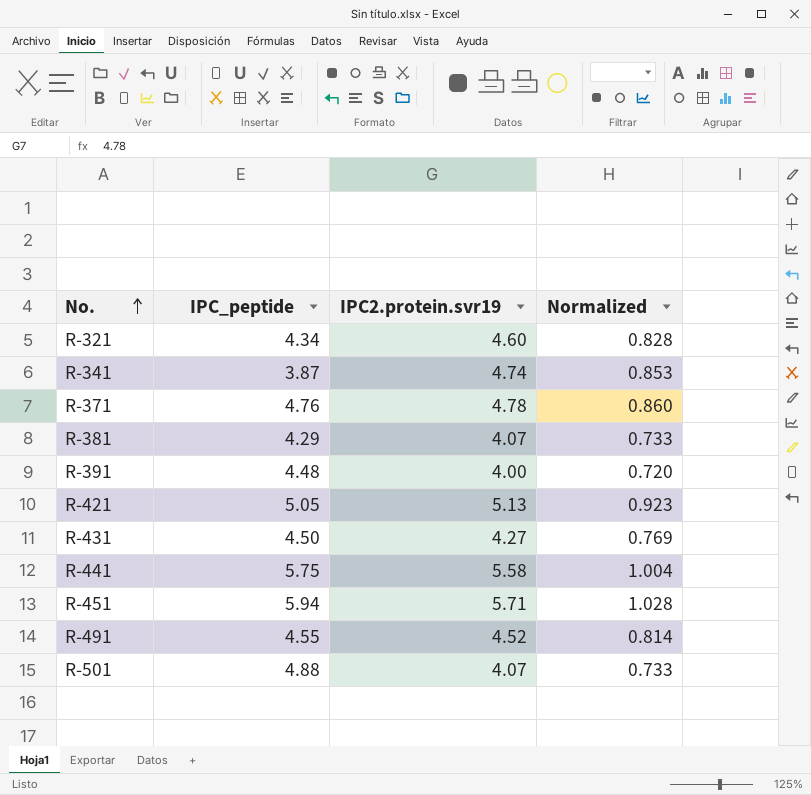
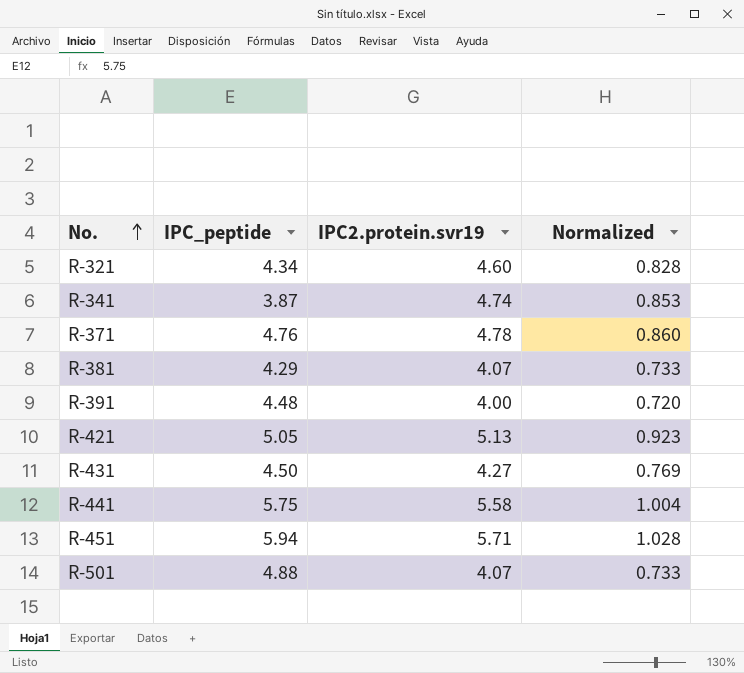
row R-491: 4.55 | 4.52 | 0.814 -> none

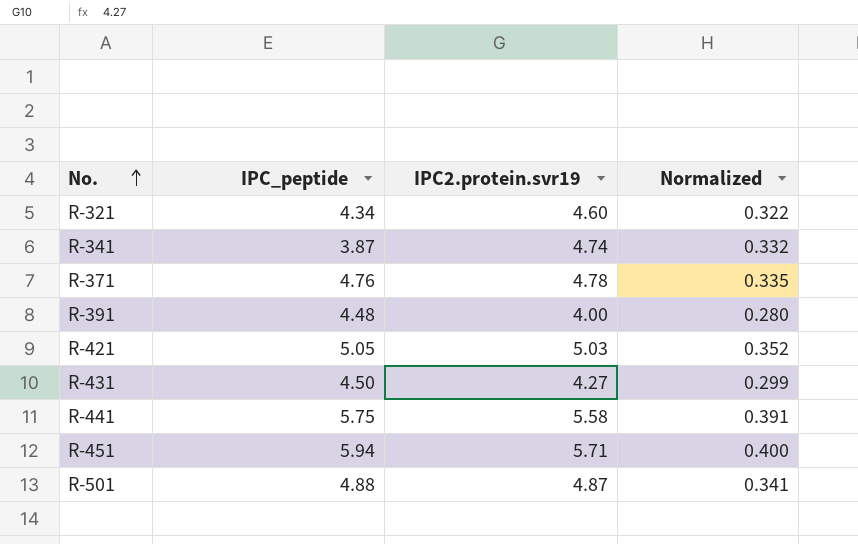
column Normalized | formula: [IPC2.protein.svr19] * 0.18 -> [IPC2.protein.svr19] * 0.07
row R-381: 4.29 | 4.07 | 0.733 -> none
R-421 | IPC2.protein.svr19: 5.13 -> 5.03
R-501 | IPC2.protein.svr19: 4.07 -> 4.87

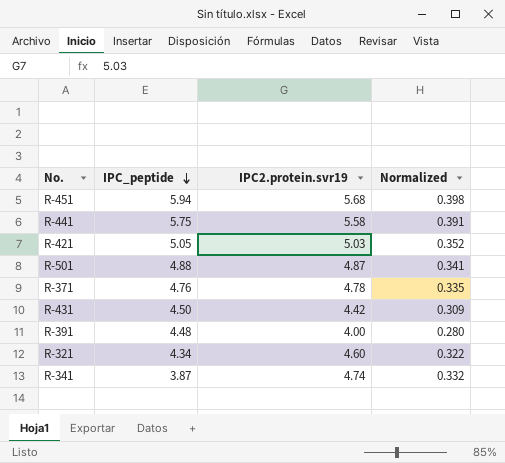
row order: No. ascending -> IPC_peptide descending
R-451 | IPC2.protein.svr19: 5.71 -> 5.68
R-451 | Normalized: 0.400 -> 0.398
R-431 | IPC2.protein.svr19: 4.27 -> 4.42
R-431 | Normalized: 0.299 -> 0.309

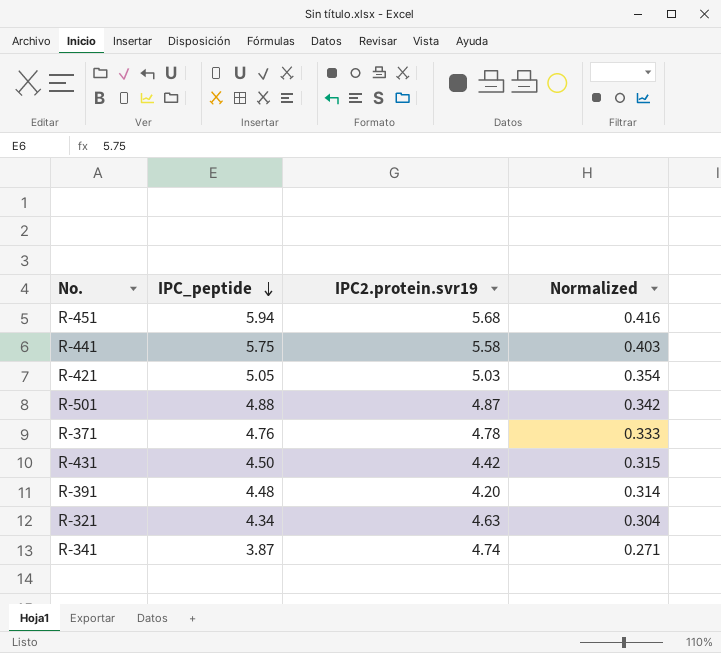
column Normalized | formula: [IPC2.protein.svr19] * 0.07 -> [IPC_peptide] * 0.07
R-391 | IPC2.protein.svr19: 4.00 -> 4.20
R-321 | IPC2.protein.svr19: 4.60 -> 4.63

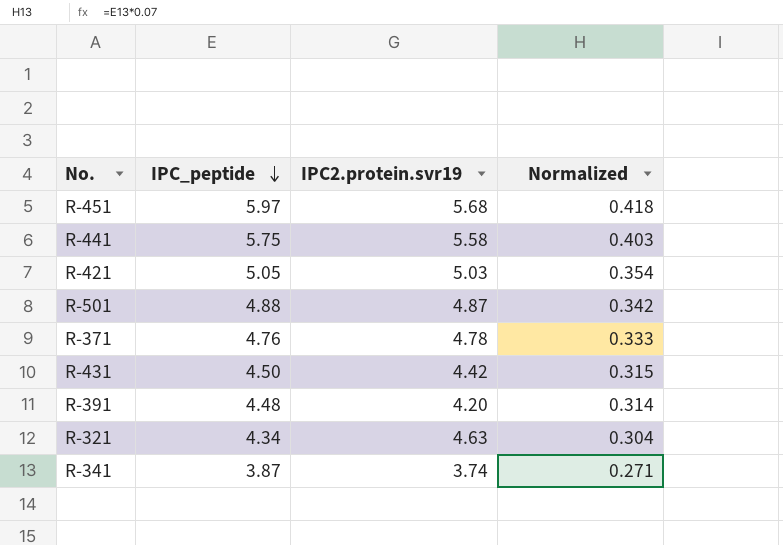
R-451 | IPC_peptide: 5.94 -> 5.97
R-451 | Normalized: 0.416 -> 0.418
R-341 | IPC2.protein.svr19: 4.74 -> 3.74

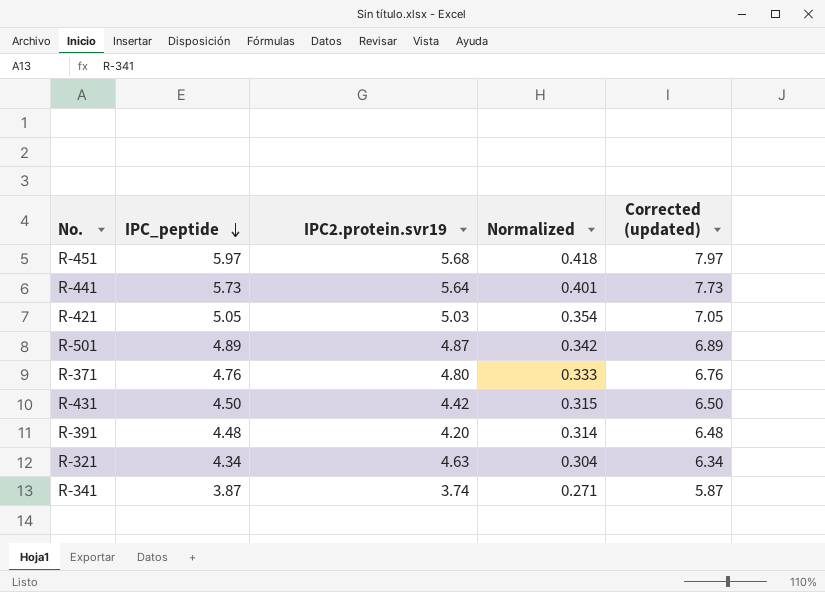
column Corrected (updated) | formula: none -> [IPC_peptide] + 2
R-441 | IPC_peptide: 5.75 -> 5.73
R-441 | IPC2.protein.svr19: 5.58 -> 5.64
R-441 | Normalized: 0.403 -> 0.401
R-501 | IPC_peptide: 4.88 -> 4.89
R-371 | IPC2.protein.svr19: 4.78 -> 4.80

